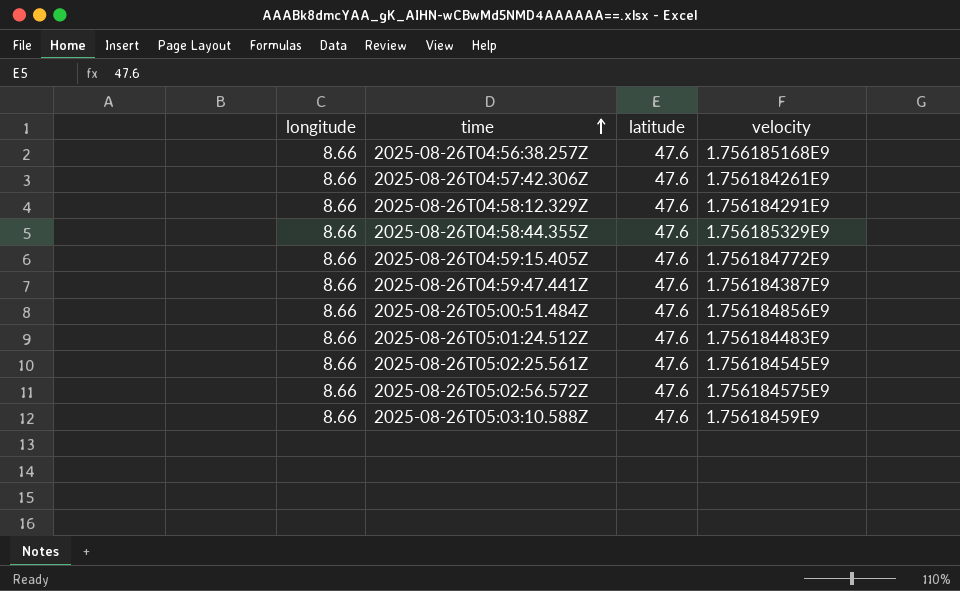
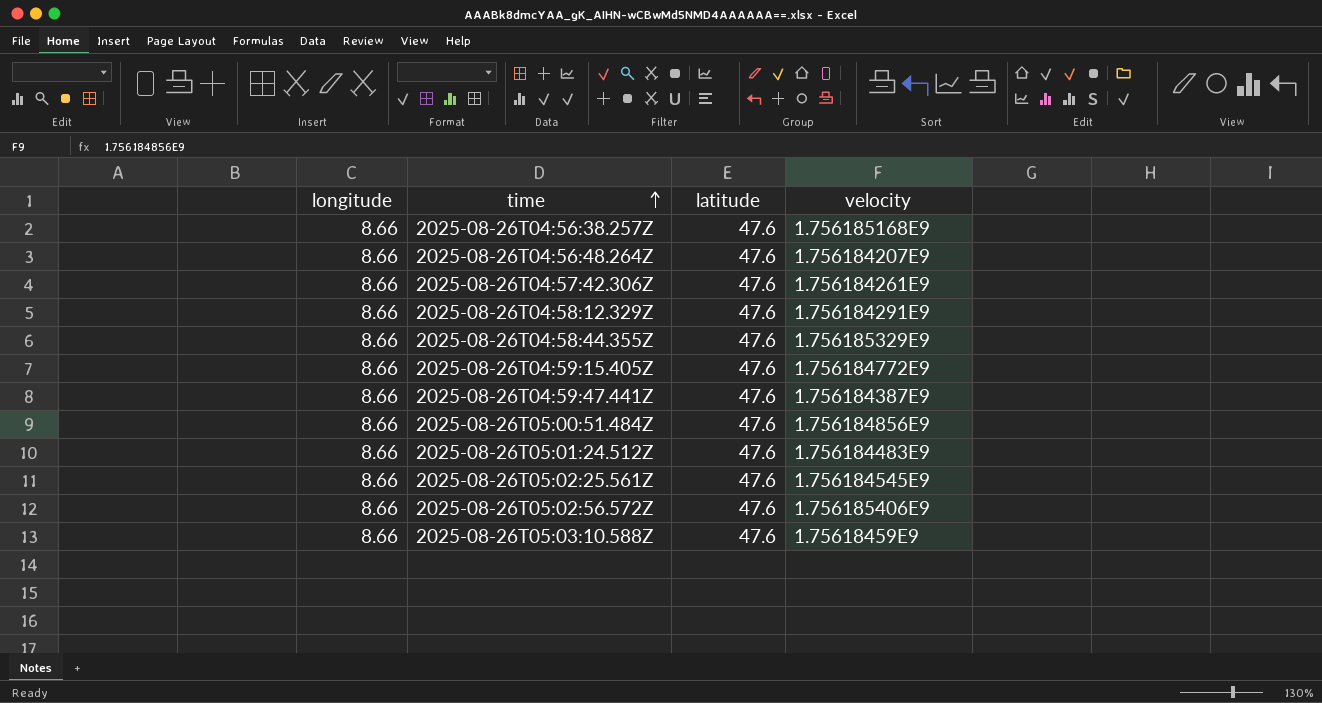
row 2025-08-26T04:56:48.264Z: none -> 8.66 | 47.6 | 1.756184207E9
2025-08-26T05:02:56.572Z | velocity: 1.756184575E9 -> 1.756185406E9

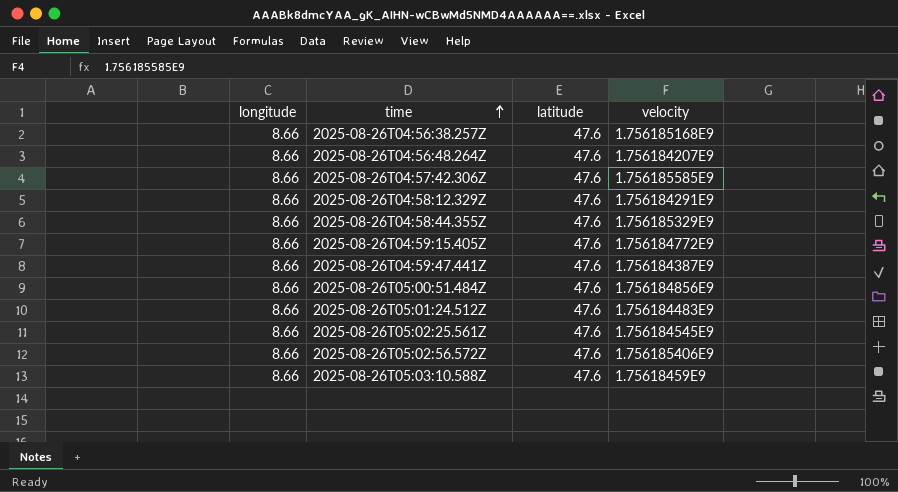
2025-08-26T04:57:42.306Z | velocity: 1.756184261E9 -> 1.756185585E9

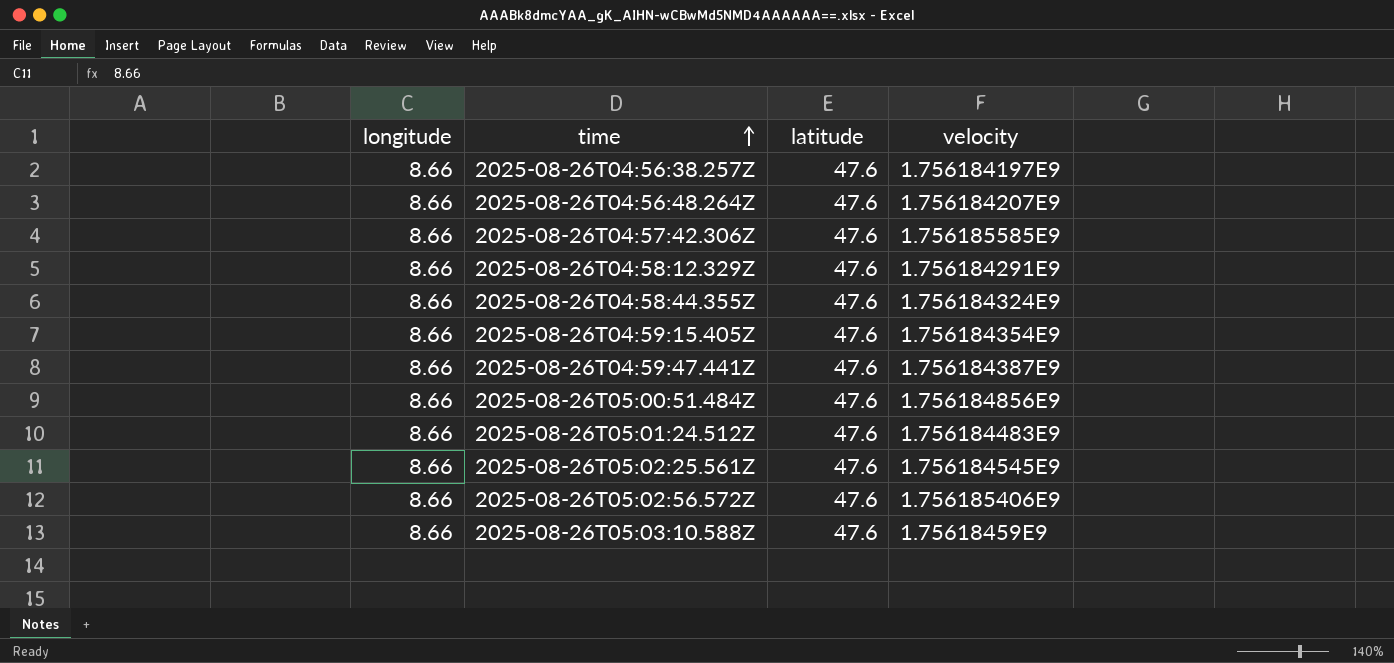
2025-08-26T04:56:38.257Z | velocity: 1.756185168E9 -> 1.756184197E9
2025-08-26T04:58:44.355Z | velocity: 1.756185329E9 -> 1.756184324E9
2025-08-26T04:59:15.405Z | velocity: 1.756184772E9 -> 1.756184354E9

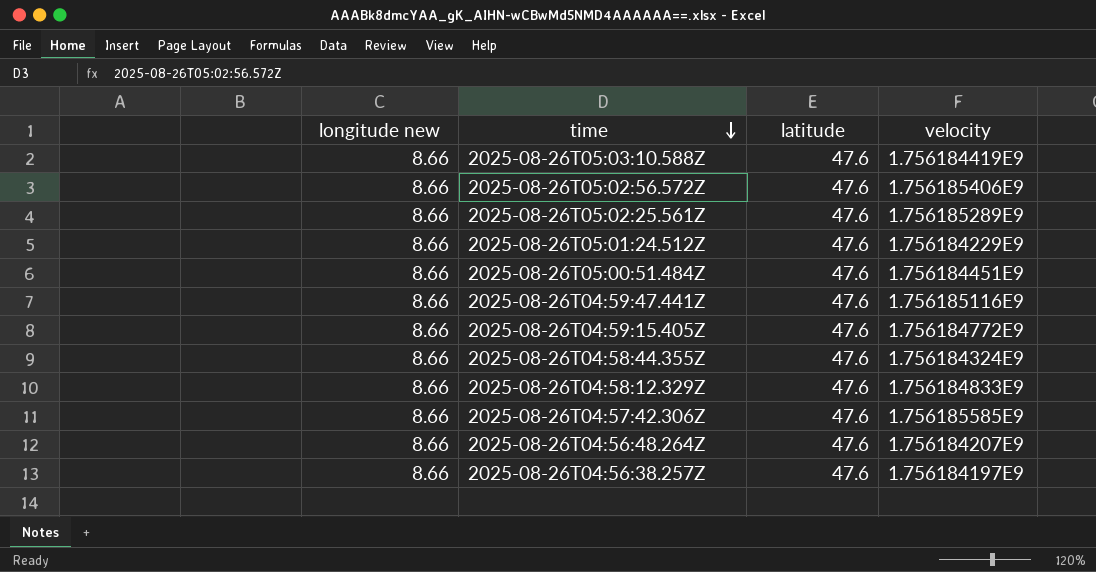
row order: time ascending -> time descending
column name: longitude -> longitude new
2025-08-26T05:03:10.588Z | velocity: 1.75618459E9 -> 1.756184419E9
2025-08-26T05:02:25.561Z | velocity: 1.756184545E9 -> 1.756185289E9
2025-08-26T05:01:24.512Z | velocity: 1.756184483E9 -> 1.756184229E9
2025-08-26T05:00:51.484Z | velocity: 1.756184856E9 -> 1.756184451E9
2025-08-26T04:59:47.441Z | velocity: 1.756184387E9 -> 1.756185116E9
2025-08-26T04:59:15.405Z | velocity: 1.756184354E9 -> 1.756184772E9
2025-08-26T04:58:12.329Z | velocity: 1.756184291E9 -> 1.756184833E9

